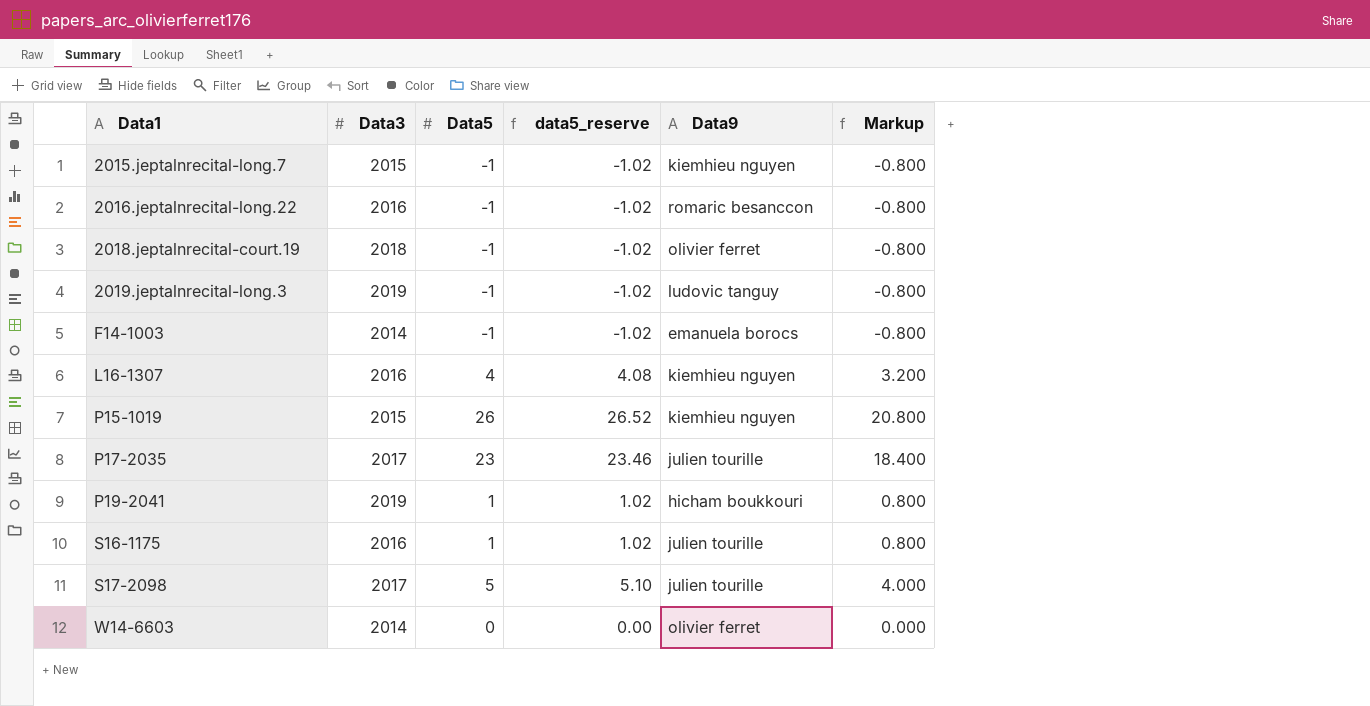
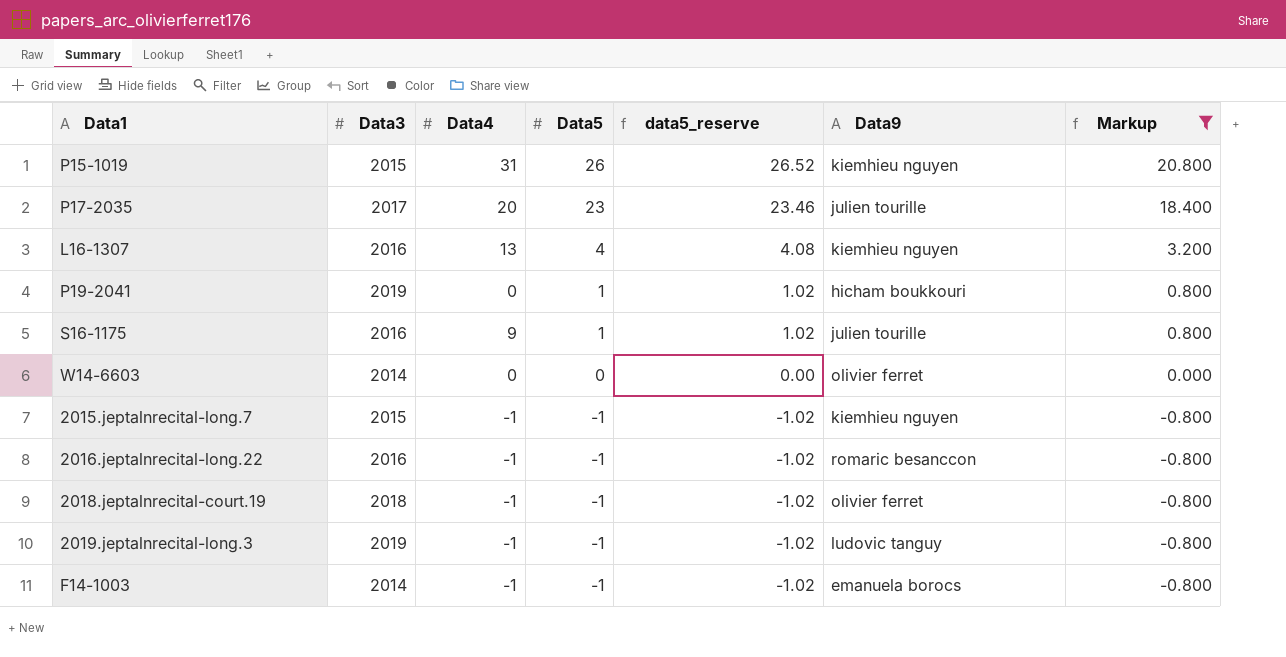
filter: none -> Markup != 4.000
row order: Data1 ascending -> Data5 descending
column Data4 | position: none -> 3

